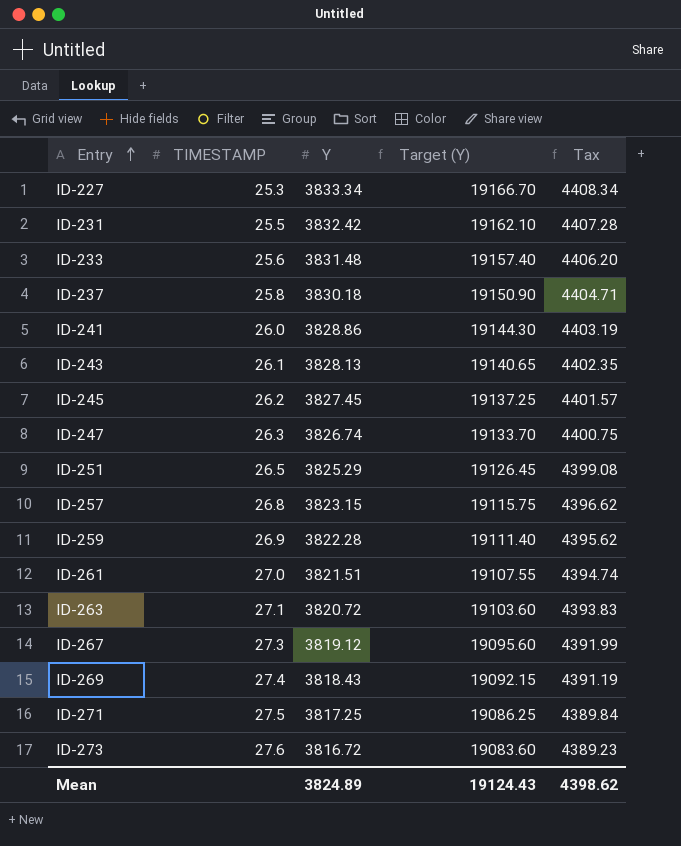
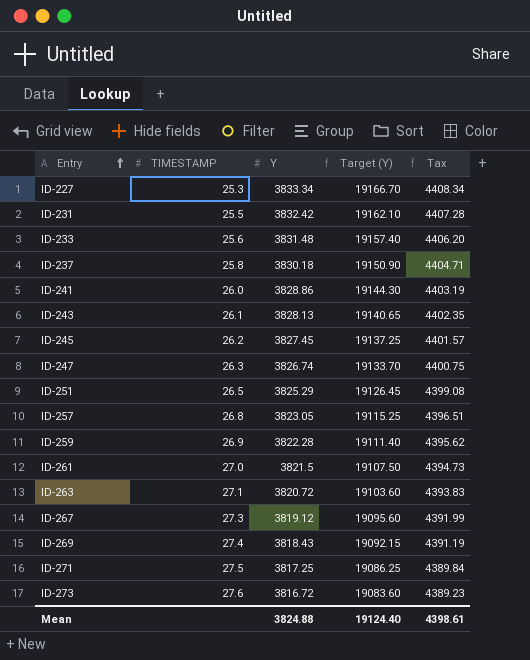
ID-257 | Y: 3823.15 -> 3823.05
ID-257 | Target (Y): 19115.75 -> 19115.25
ID-257 | Tax: 4396.62 -> 4396.51
ID-261 | Y: 3821.51 -> 3821.5
ID-261 | Target (Y): 19107.55 -> 19107.50
ID-261 | Tax: 4394.74 -> 4394.73
Mean | Y: 3824.89 -> 3824.88
Mean | Target (Y): 19124.43 -> 19124.40
Mean | Tax: 4398.62 -> 4398.61

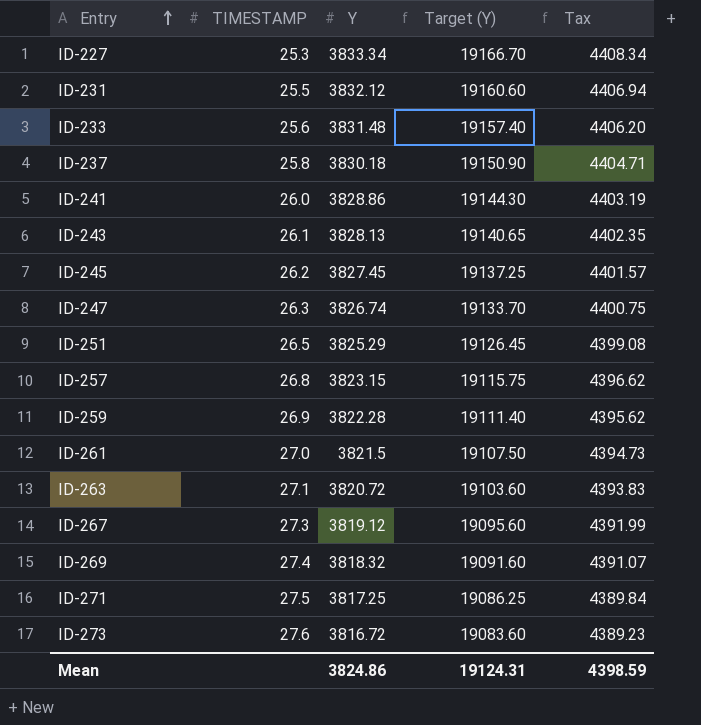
ID-231 | Y: 3832.42 -> 3832.12
ID-231 | Target (Y): 19162.10 -> 19160.60
ID-231 | Tax: 4407.28 -> 4406.94
ID-257 | Y: 3823.05 -> 3823.15
ID-257 | Target (Y): 19115.25 -> 19115.75
ID-257 | Tax: 4396.51 -> 4396.62
ID-269 | Y: 3818.43 -> 3818.32
ID-269 | Target (Y): 19092.15 -> 19091.60
ID-269 | Tax: 4391.19 -> 4391.07
Mean | Y: 3824.88 -> 3824.86
Mean | Target (Y): 19124.40 -> 19124.31
Mean | Tax: 4398.61 -> 4398.59

